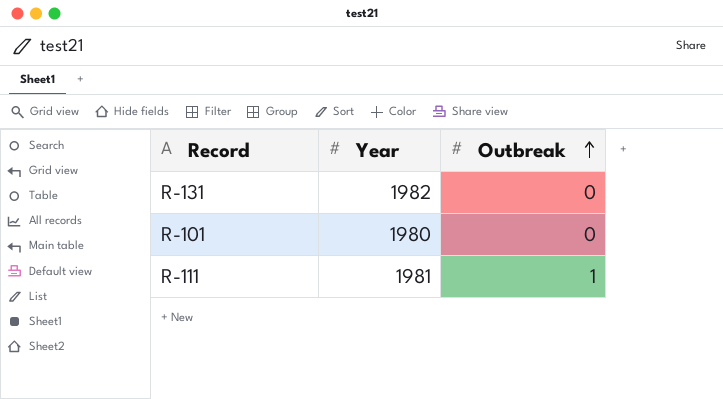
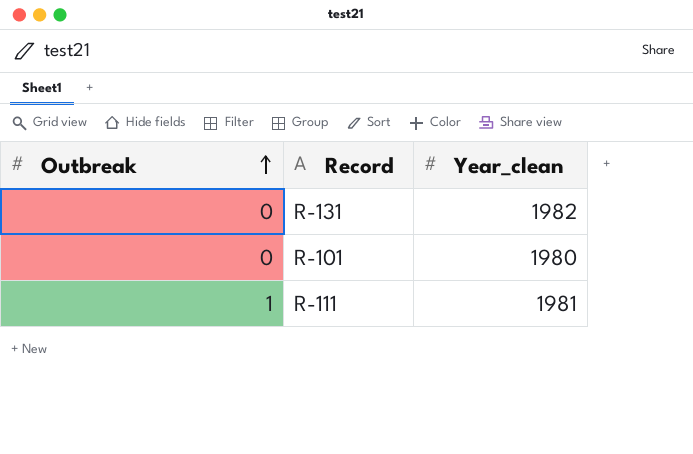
column Outbreak | position: 3 -> 1
column name: Year -> Year_clean

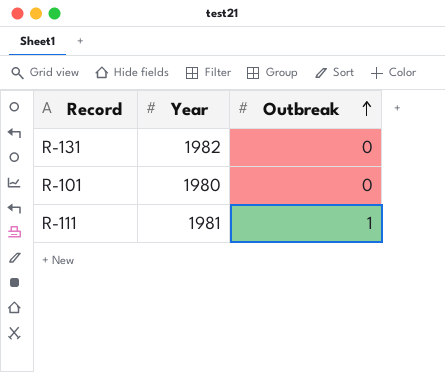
column name: Year_clean -> Year
column Outbreak | position: 1 -> 3

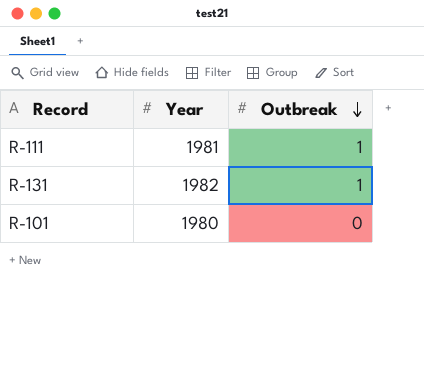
row order: Outbreak ascending -> Outbreak descending
R-131 | Outbreak: 0 -> 1

